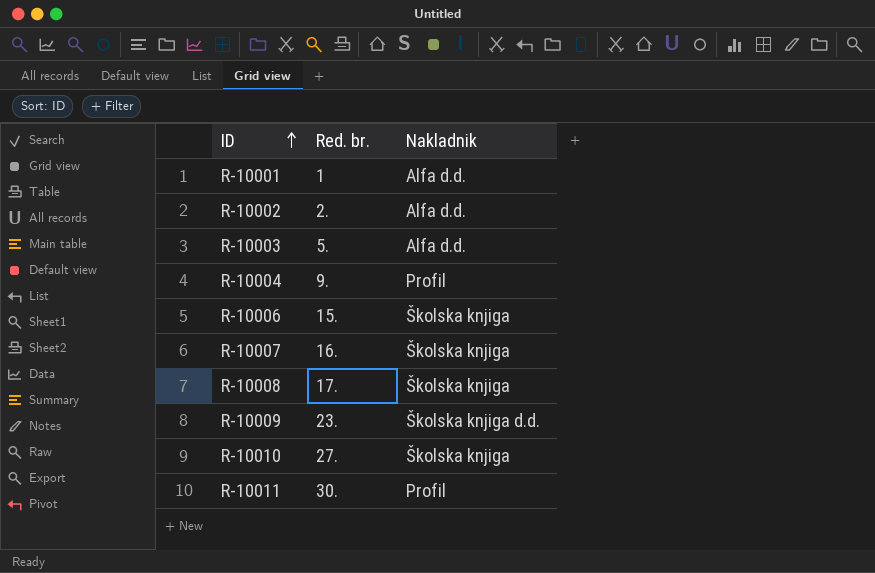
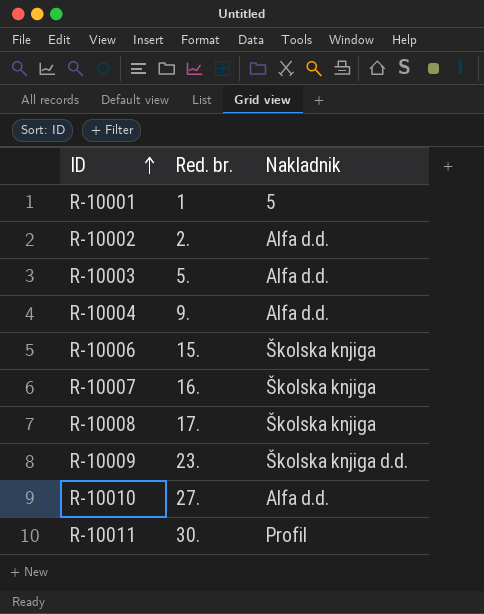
R-10001 | Nakladnik: Alfa d.d. -> 5
R-10004 | Nakladnik: Profil -> Alfa d.d.
R-10010 | Nakladnik: Školska knjiga -> Alfa d.d.

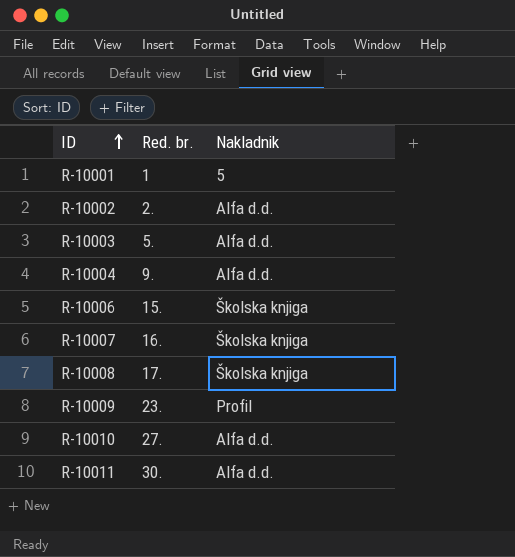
R-10009 | Nakladnik: Školska knjiga d.d. -> Profil
R-10011 | Nakladnik: Profil -> Alfa d.d.

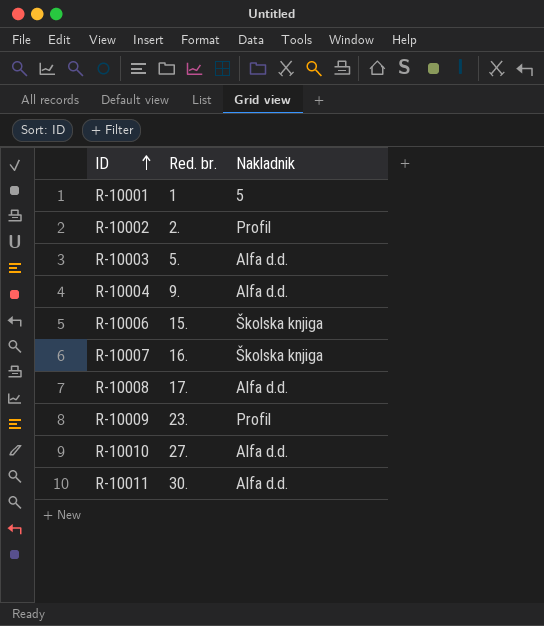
R-10002 | Nakladnik: Alfa d.d. -> Profil
R-10008 | Nakladnik: Školska knjiga -> Alfa d.d.

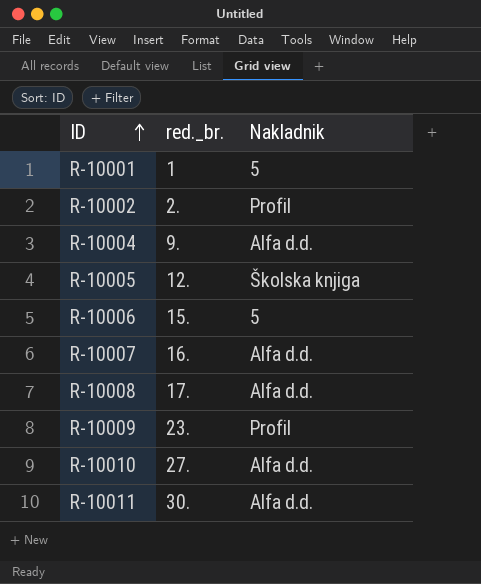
column name: Red. br. -> red._br.
row R-10003: 5. | Alfa d.d. -> none
row R-10005: none -> 12. | Školska knjiga
R-10006 | Nakladnik: Školska knjiga -> 5
R-10007 | Nakladnik: Školska knjiga -> Alfa d.d.

